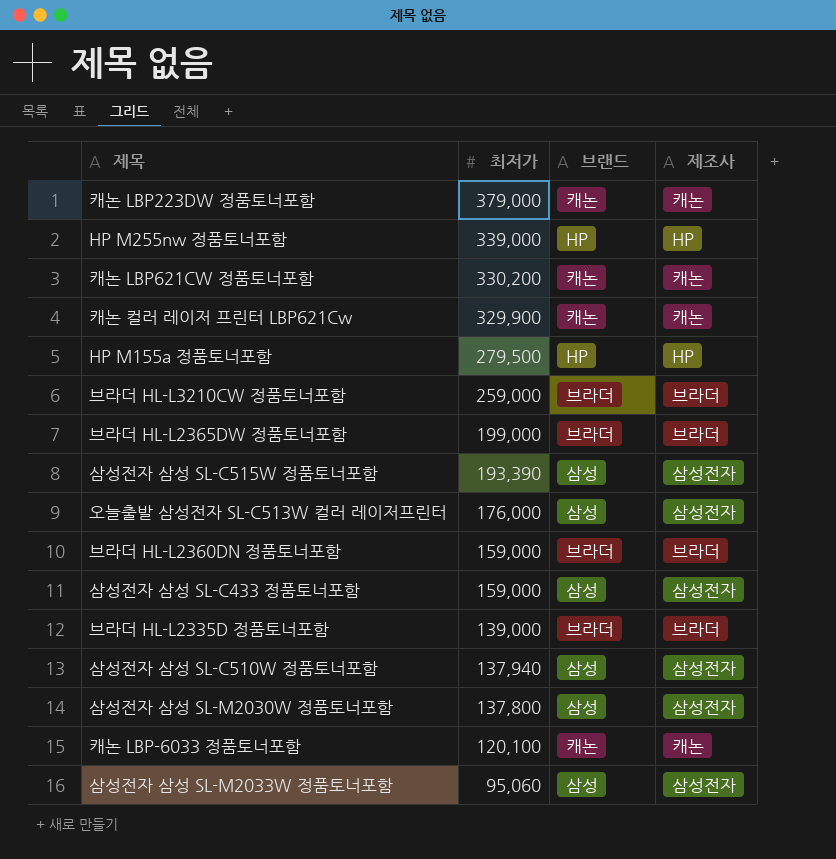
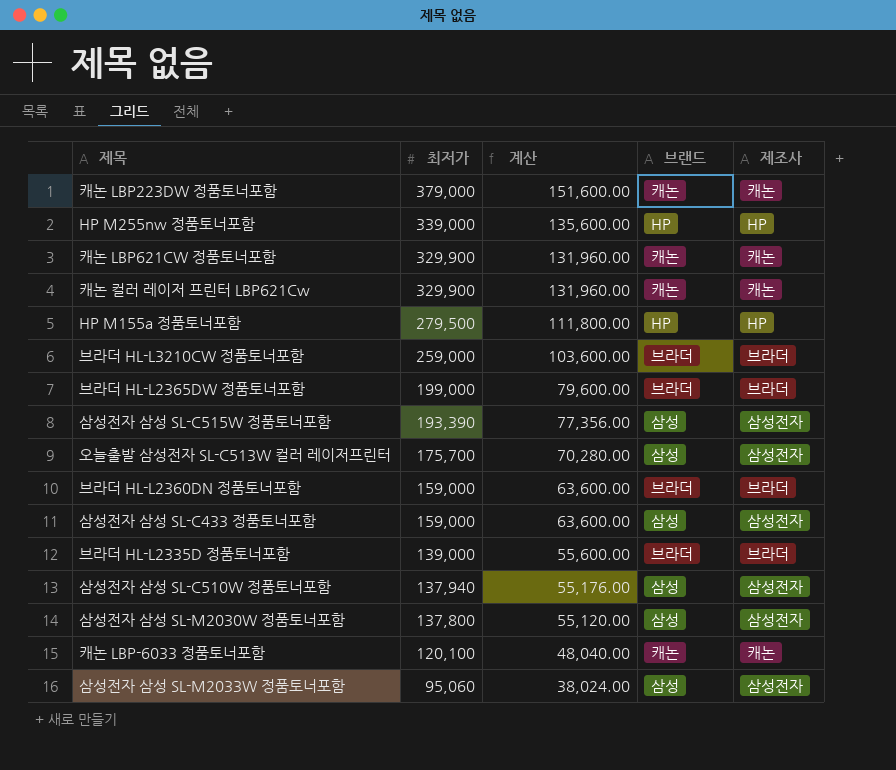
column 계산 | formula: none -> [최저가] * 0.4
캐논 LBP621CW 정품토너포함 | 최저가: 330,200 -> 329,900
오늘출발 삼성전자 SL-C513W 컬러 레이저프린터 | 최저가: 176,000 -> 175,700

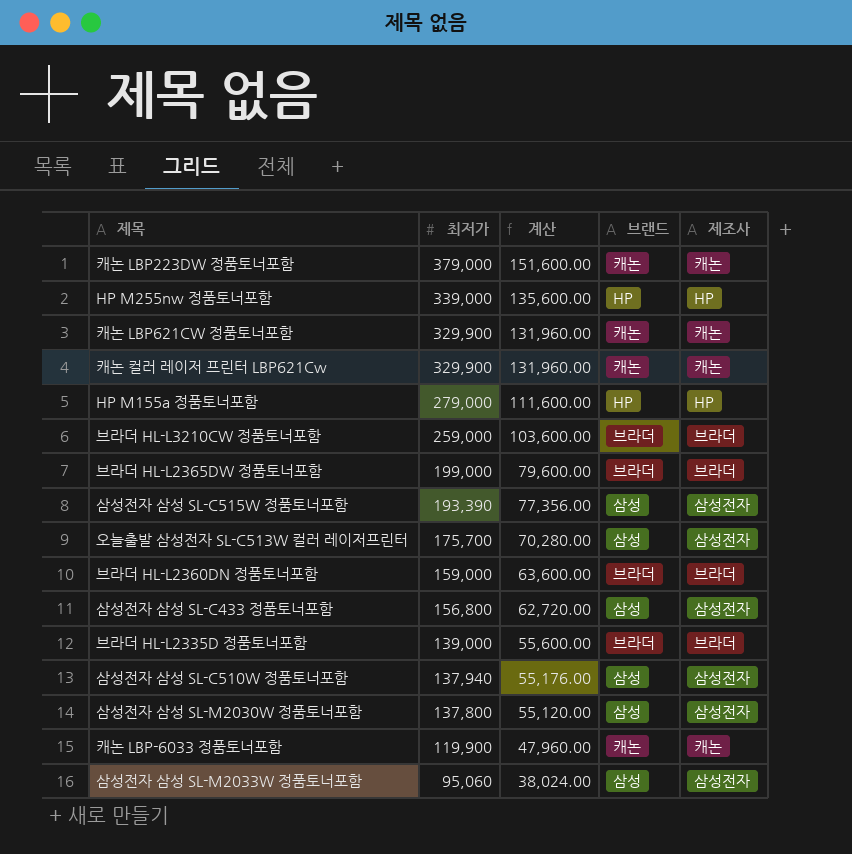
HP M155a 정품토너포함 | 최저가: 279,500 -> 279,000
HP M155a 정품토너포함 | 계산: 111,800.00 -> 111,600.00
삼성전자 삼성 SL-C433 정품토너포함 | 최저가: 159,000 -> 156,800
삼성전자 삼성 SL-C433 정품토너포함 | 계산: 63,600.00 -> 62,720.00
캐논 LBP-6033 정품토너포함 | 최저가: 120,100 -> 119,900
캐논 LBP-6033 정품토너포함 | 계산: 48,040.00 -> 47,960.00

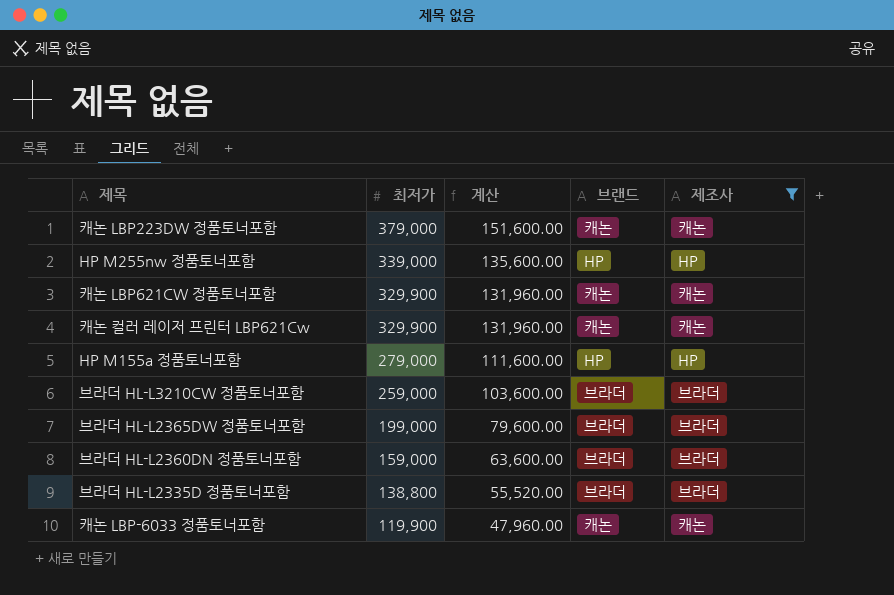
filter: none -> 제조사 != 삼성전자
브라더 HL-L2335D 정품토너포함 | 최저가: 139,000 -> 138,800
브라더 HL-L2335D 정품토너포함 | 계산: 55,600.00 -> 55,520.00

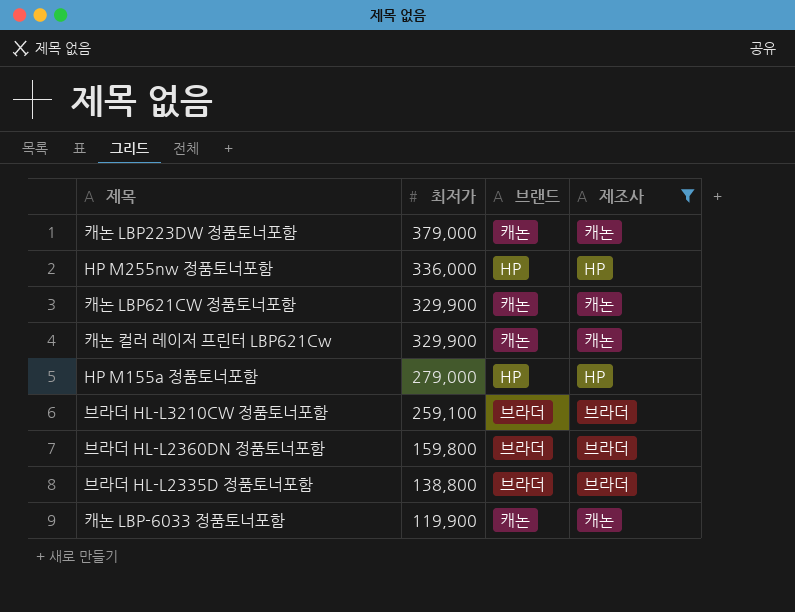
column 계산 | formula: [최저가] * 0.4 -> none
row 브라더 HL-L2365DW 정품토너포함: 199,000 | 79,600.00 | 브라더 | 브라더 -> none
HP M255nw 정품토너포함 | 최저가: 339,000 -> 336,000
브라더 HL-L3210CW 정품토너포함 | 최저가: 259,000 -> 259,100
브라더 HL-L2360DN 정품토너포함 | 최저가: 159,000 -> 159,800

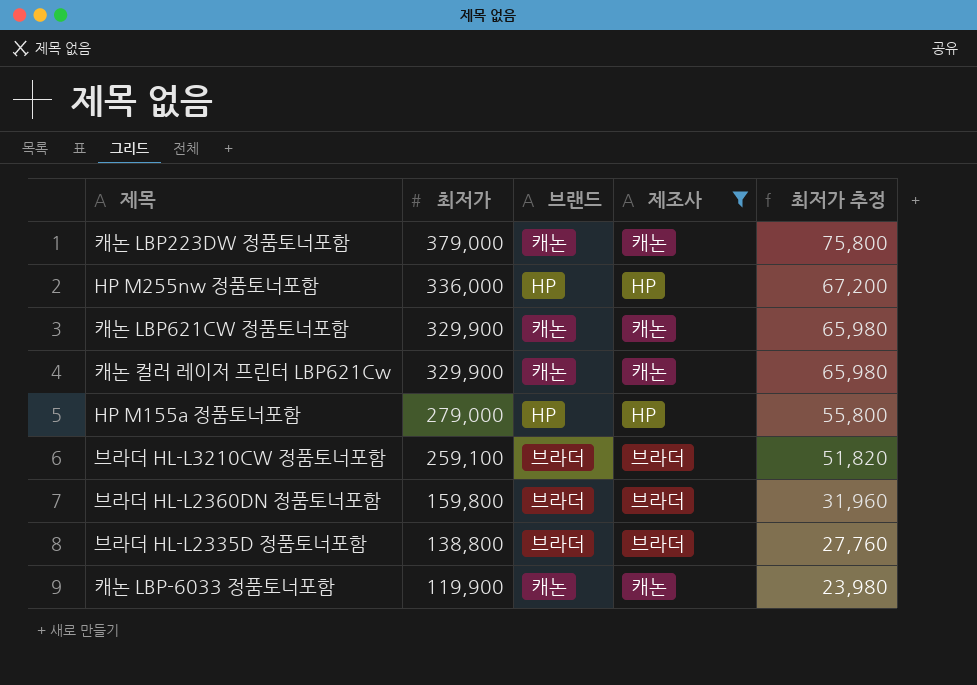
column 최저가 추정 | formula: none -> [최저가] * 0.2

